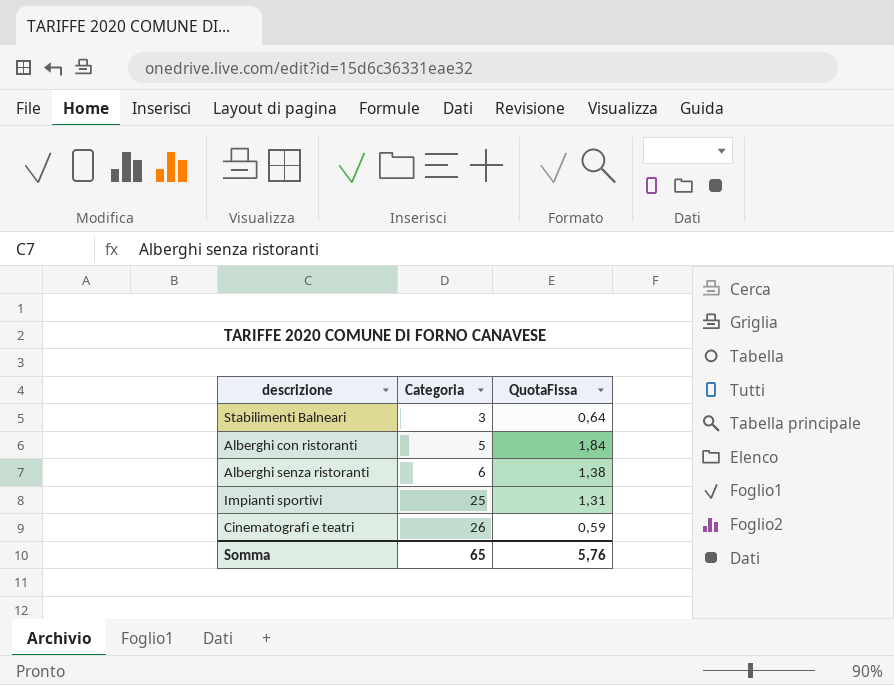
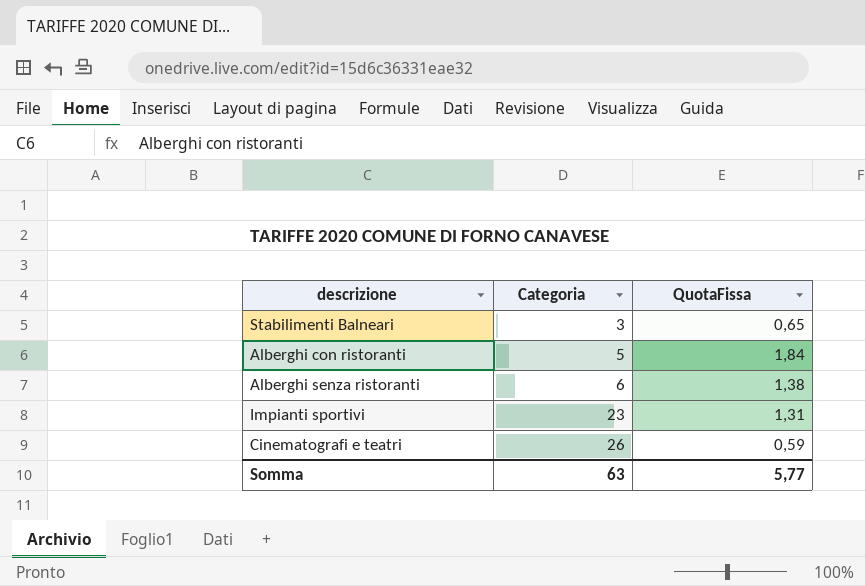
Stabilimenti Balneari | QuotaFissa: 0,64 -> 0,65
Impianti sportivi | Categoria: 25 -> 23
Somma | Categoria: 65 -> 63
Somma | QuotaFissa: 5,76 -> 5,77

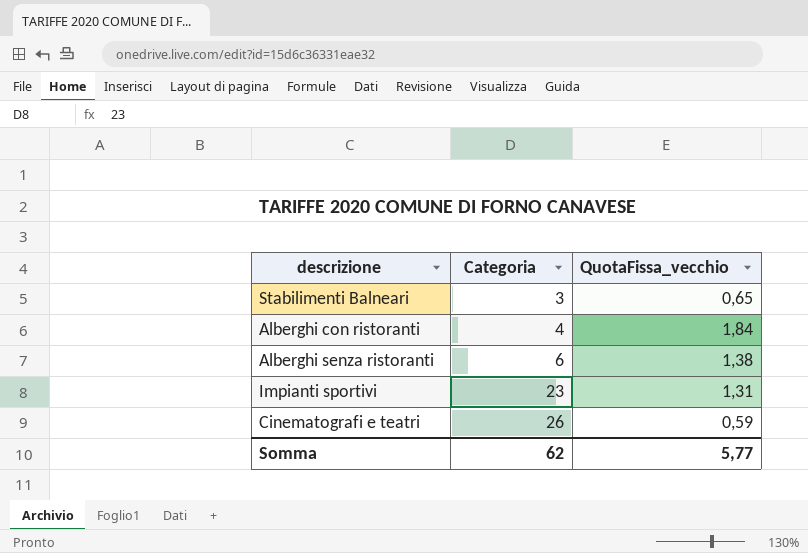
column name: QuotaFissa -> QuotaFissa_vecchio
Alberghi con ristoranti | Categoria: 5 -> 4
Somma | Categoria: 63 -> 62

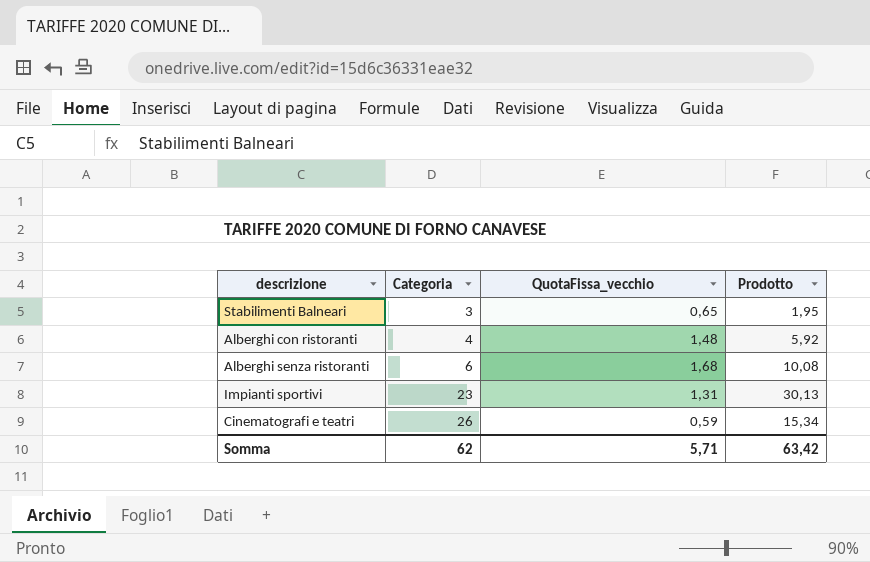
column Prodotto | formula: none -> [Categoria] * [QuotaFissa_vecchio]
Alberghi con ristoranti | QuotaFissa_vecchio: 1,84 -> 1,48
Alberghi senza ristoranti | QuotaFissa_vecchio: 1,38 -> 1,68
Somma | QuotaFissa_vecchio: 5,77 -> 5,71

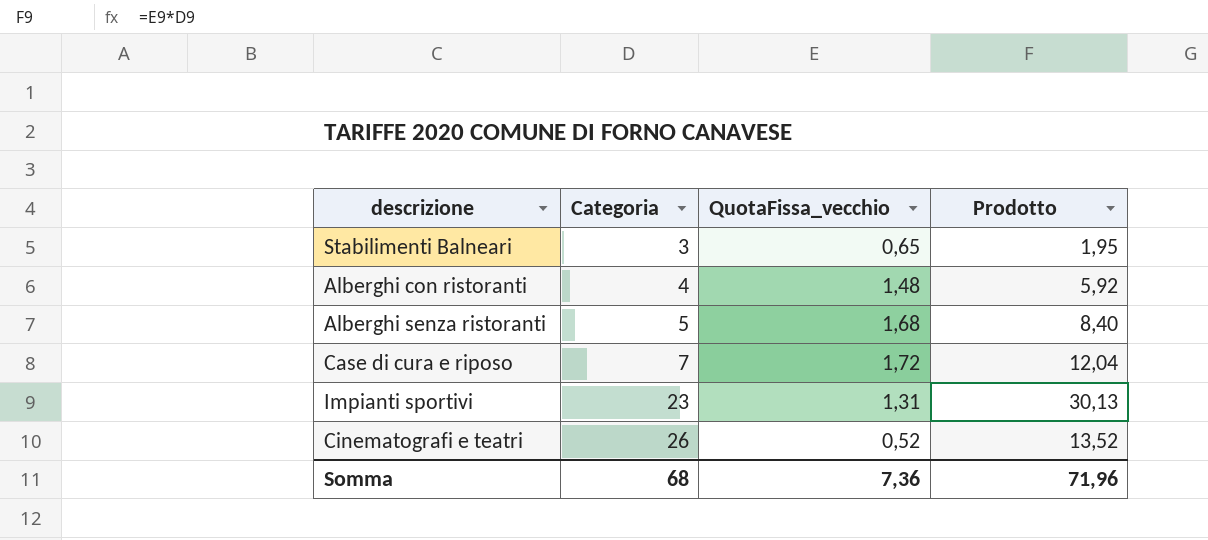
Alberghi senza ristoranti | Categoria: 6 -> 5
Alberghi senza ristoranti | Prodotto: 10,08 -> 8,40
row Case di cura e riposo: none -> 7 | 1,72 | 12,04
Cinematografi e teatri | QuotaFissa_vecchio: 0,59 -> 0,52
Cinematografi e teatri | Prodotto: 15,34 -> 13,52
Somma | Categoria: 62 -> 68
Somma | QuotaFissa_vecchio: 5,71 -> 7,36
Somma | Prodotto: 63,42 -> 71,96

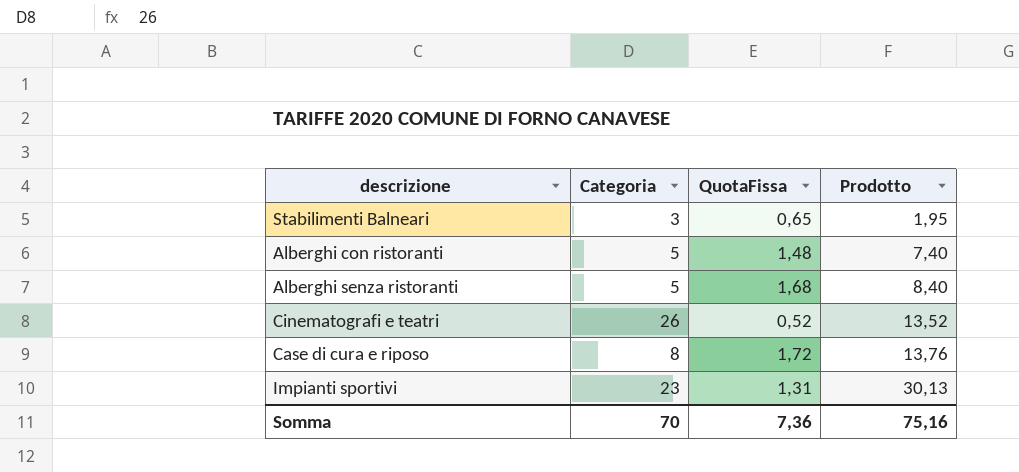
row order: Categoria ascending -> Prodotto ascending
column name: QuotaFissa_vecchio -> QuotaFissa
Alberghi con ristoranti | Categoria: 4 -> 5
Alberghi con ristoranti | Prodotto: 5,92 -> 7,40
Case di cura e riposo | Categoria: 7 -> 8
Case di cura e riposo | Prodotto: 12,04 -> 13,76
Somma | Categoria: 68 -> 70
Somma | Prodotto: 71,96 -> 75,16

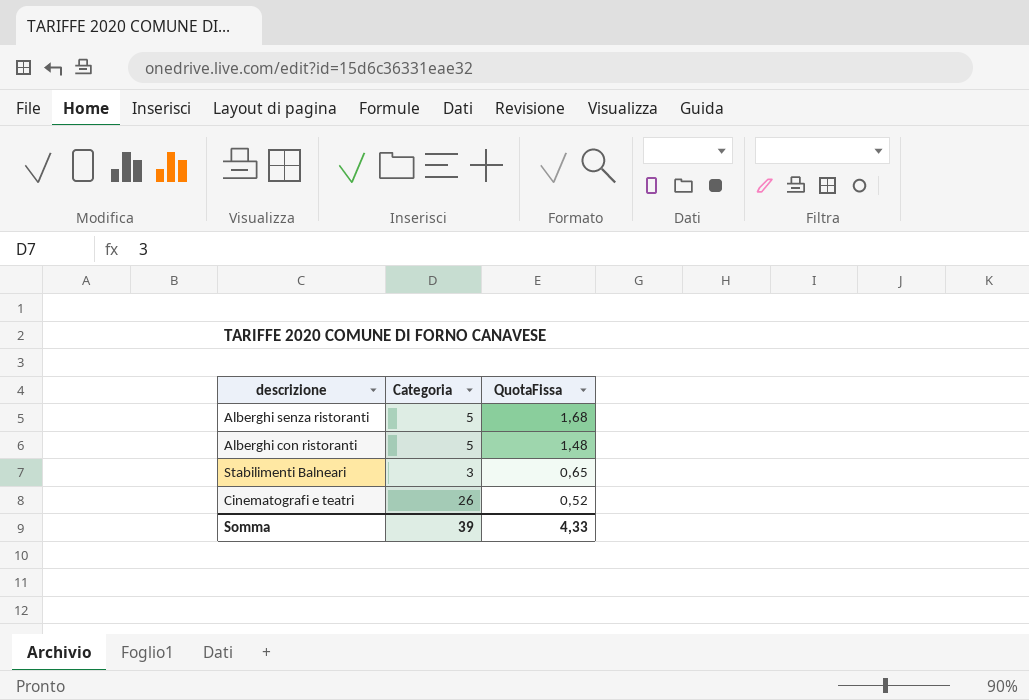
row order: Prodotto ascending -> QuotaFissa descending
column Prodotto | formula: [Categoria] * [QuotaFissa] -> none
row Case di cura e riposo: 8 | 1,72 | 13,76 -> none
row Impianti sportivi: 23 | 1,31 | 30,13 -> none
Somma | Categoria: 70 -> 39
Somma | QuotaFissa: 7,36 -> 4,33

